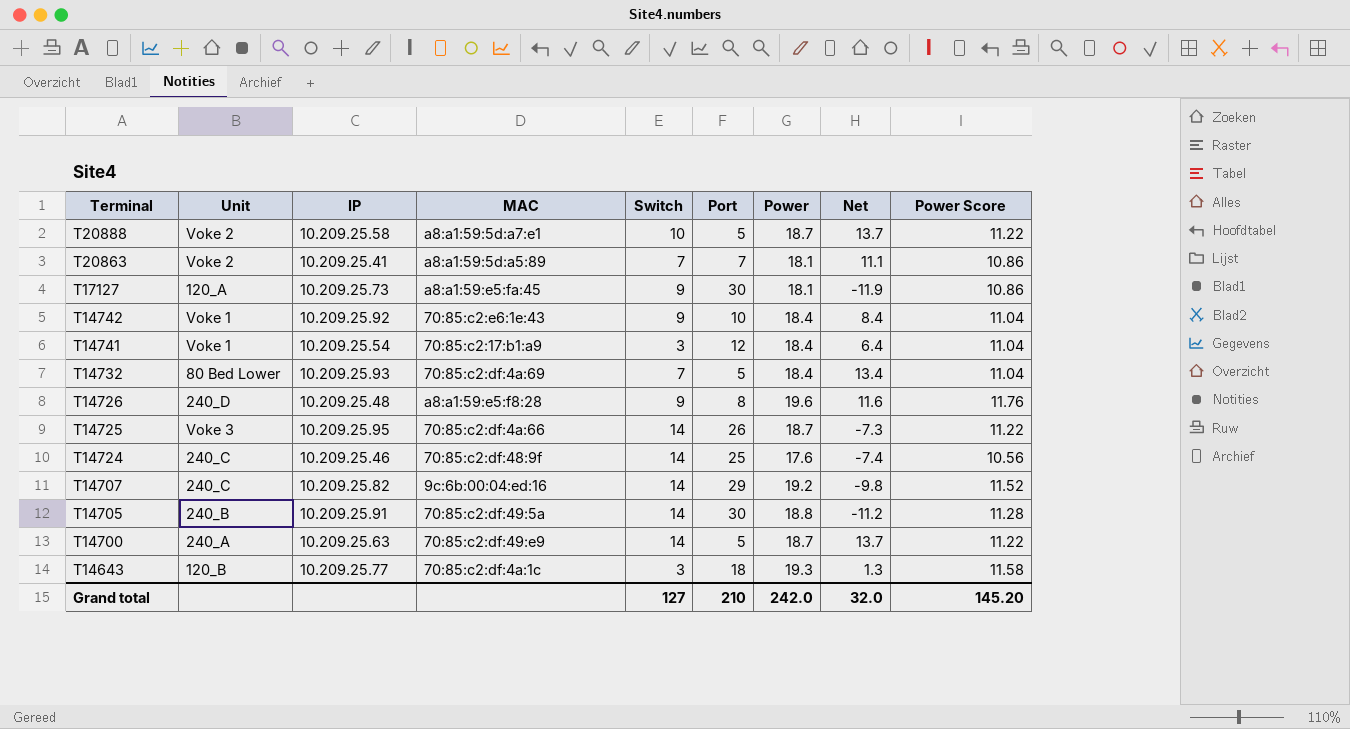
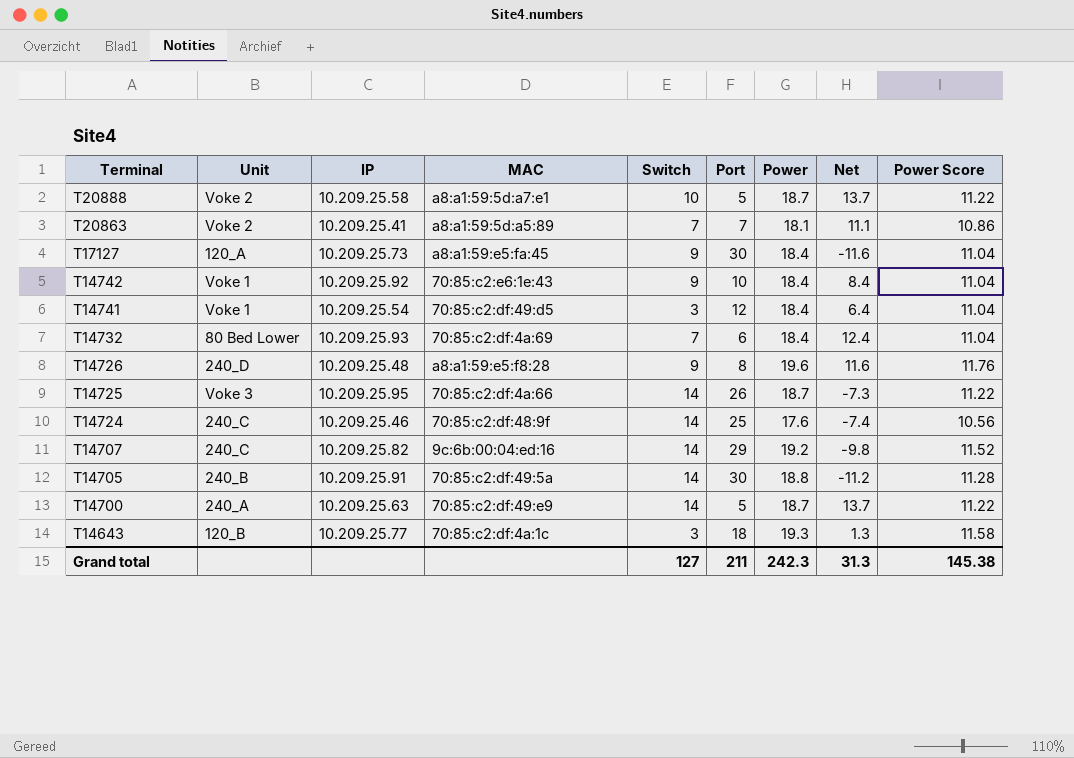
T17127 | Power: 18.1 -> 18.4
T17127 | Net: -11.9 -> -11.6
T17127 | Power Score: 10.86 -> 11.04
T14741 | MAC: 70:85:c2:17:b1:a9 -> 70:85:c2:df:49:d5
T14732 | Port: 5 -> 6
T14732 | Net: 13.4 -> 12.4
Grand total | Port: 210 -> 211
Grand total | Power: 242.0 -> 242.3
Grand total | Net: 32.0 -> 31.3
Grand total | Power Score: 145.20 -> 145.38

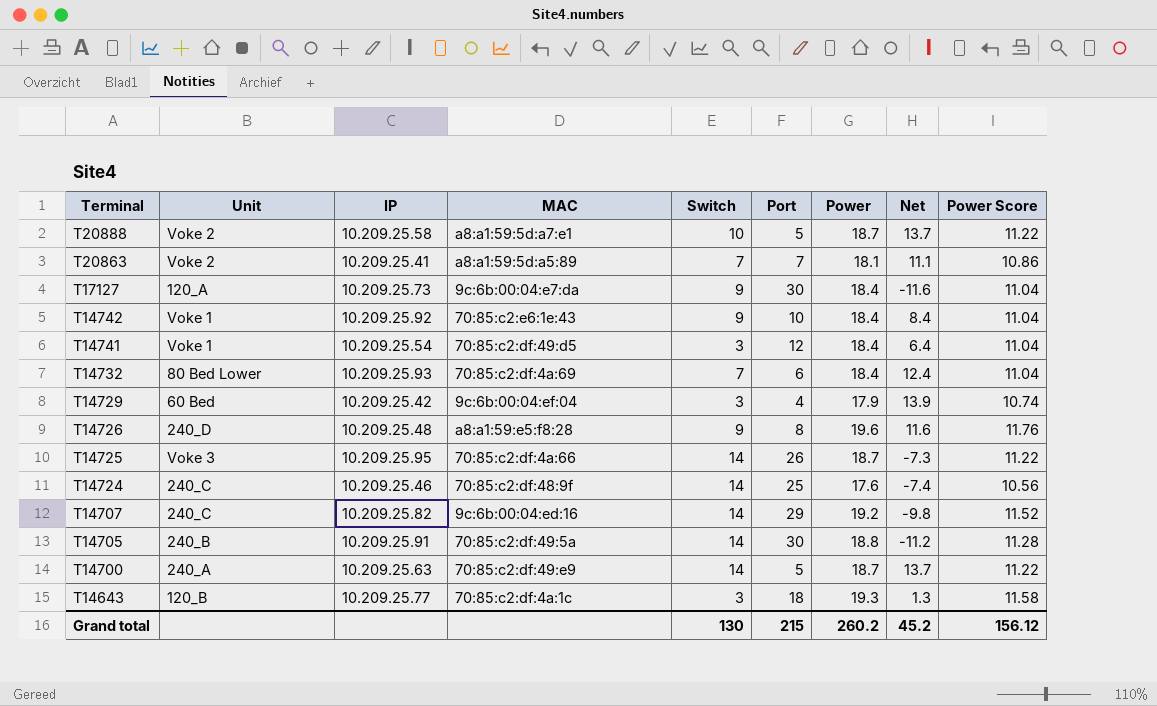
T17127 | MAC: a8:a1:59:e5:fa:45 -> 9c:6b:00:04:e7:da
row T14729: none -> 60 Bed | 10.209.25.42 | 9c:6b:00:04:ef:04 | 3 | 4 | 17.9 | 13.9 | 10.74
Grand total | Switch: 127 -> 130
Grand total | Port: 211 -> 215
Grand total | Power: 242.3 -> 260.2
Grand total | Net: 31.3 -> 45.2
Grand total | Power Score: 145.38 -> 156.12

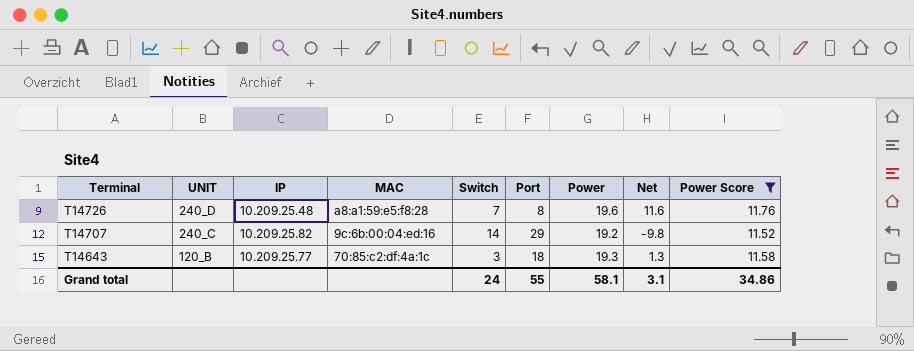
filter: none -> Power Score >= 11.52
column name: Unit -> UNIT
T14726 | Switch: 9 -> 7
Grand total | Switch: 130 -> 24
Grand total | Port: 215 -> 55
Grand total | Power: 260.2 -> 58.1
Grand total | Net: 45.2 -> 3.1
Grand total | Power Score: 156.12 -> 34.86

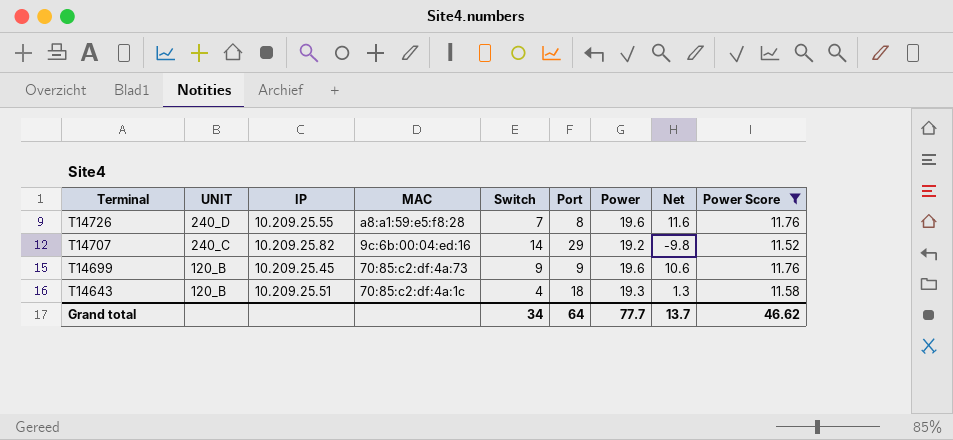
T14726 | IP: 10.209.25.48 -> 10.209.25.55
row T14699: none -> 120_B | 10.209.25.45 | 70:85:c2:df:4a:73 | 9 | 9 | 19.6 | 10.6 | 11.76
T14643 | IP: 10.209.25.77 -> 10.209.25.51
T14643 | Switch: 3 -> 4
Grand total | Switch: 24 -> 34
Grand total | Port: 55 -> 64
Grand total | Power: 58.1 -> 77.7
Grand total | Net: 3.1 -> 13.7
Grand total | Power Score: 34.86 -> 46.62

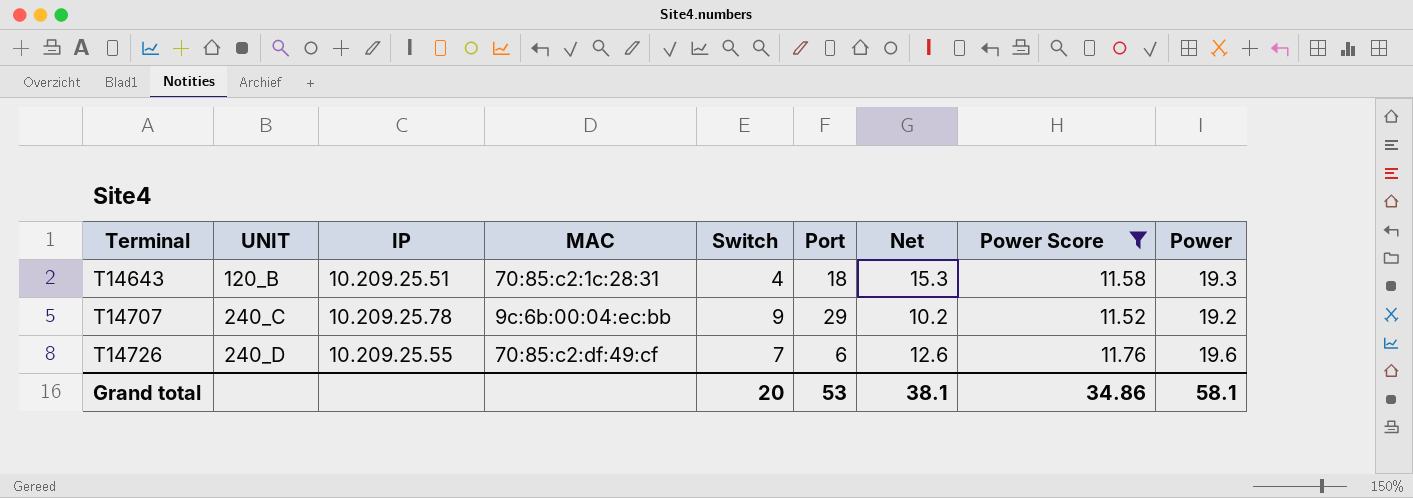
row order: Terminal descending -> Terminal ascending
column Net | formula: [Power] - [Port] -> [Power] - [Switch]
column Power | position: 7 -> 9
row T14699: 120_B | 10.209.25.45 | 70:85:c2:df:4a:73 | 9 | 9 | 19.6 | 10.6 | 11.76 -> none
T14643 | MAC: 70:85:c2:df:4a:1c -> 70:85:c2:1c:28:31
T14707 | IP: 10.209.25.82 -> 10.209.25.78
T14707 | MAC: 9c:6b:00:04:ed:16 -> 9c:6b:00:04:ec:bb
T14707 | Switch: 14 -> 9
T14726 | MAC: a8:a1:59:e5:f8:28 -> 70:85:c2:df:49:cf
T14726 | Port: 8 -> 6
Grand total | Switch: 34 -> 20
Grand total | Port: 64 -> 53
Grand total | Net: 13.7 -> 38.1
Grand total | Power Score: 46.62 -> 34.86
Grand total | Power: 77.7 -> 58.1

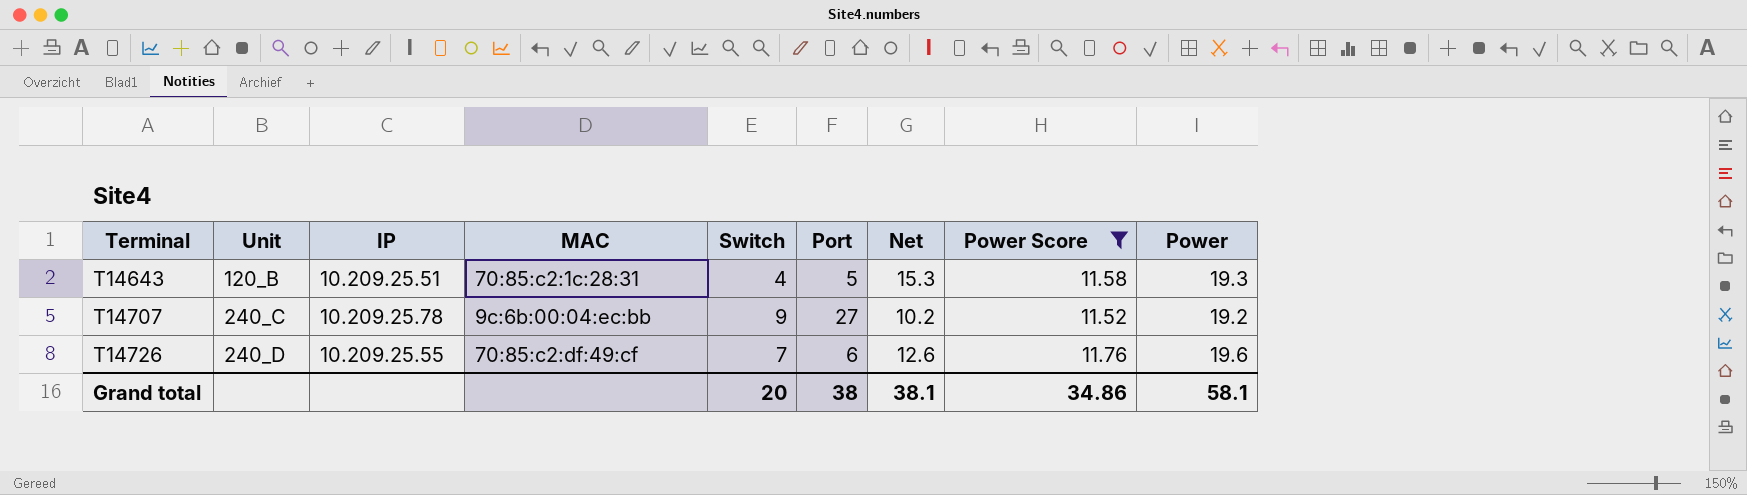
column name: UNIT -> Unit
T14643 | Port: 18 -> 5
T14707 | Port: 29 -> 27
Grand total | Port: 53 -> 38

